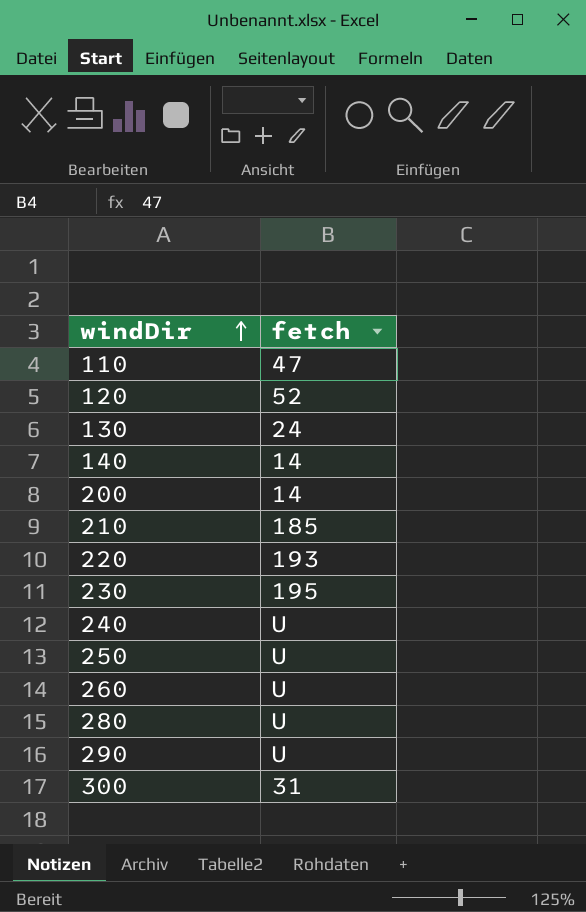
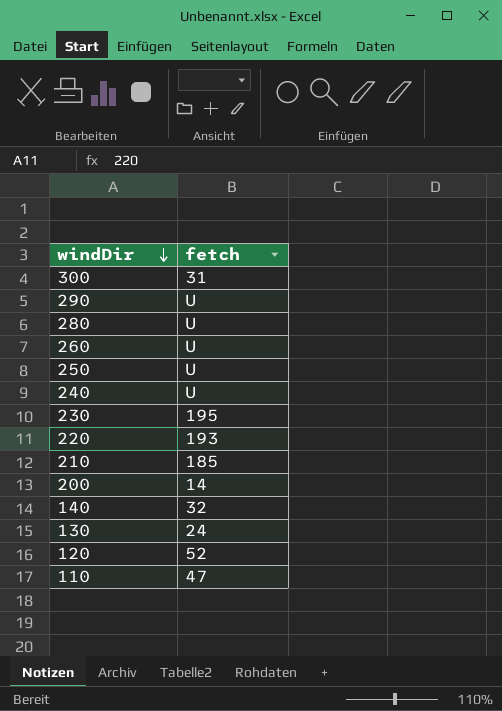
row order: windDir ascending -> windDir descending
140 | fetch: 14 -> 32

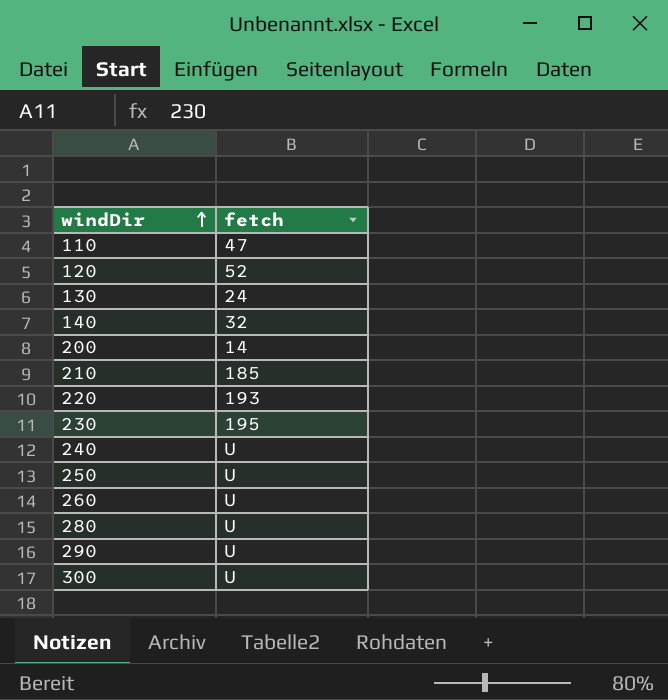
row order: windDir descending -> windDir ascending
300 | fetch: 31 -> U

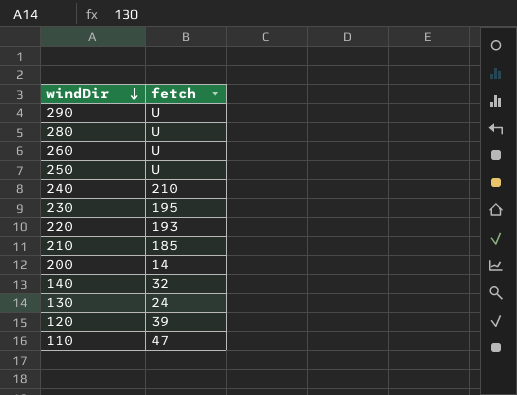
row order: windDir ascending -> windDir descending
row 300: U -> none
240 | fetch: U -> 210
120 | fetch: 52 -> 39

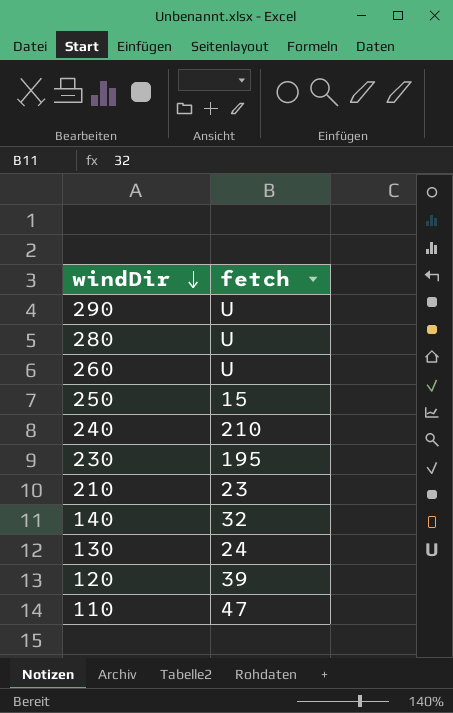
row 220: 193 -> none
row 200: 14 -> none
250 | fetch: U -> 15
210 | fetch: 185 -> 23

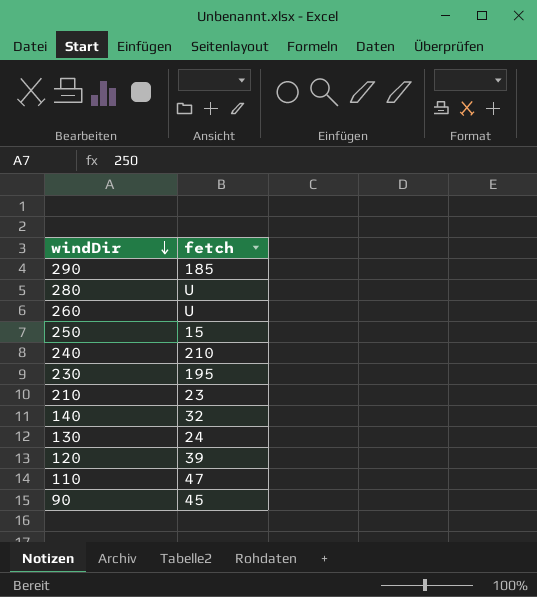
290 | fetch: U -> 185
row 90: none -> 45

